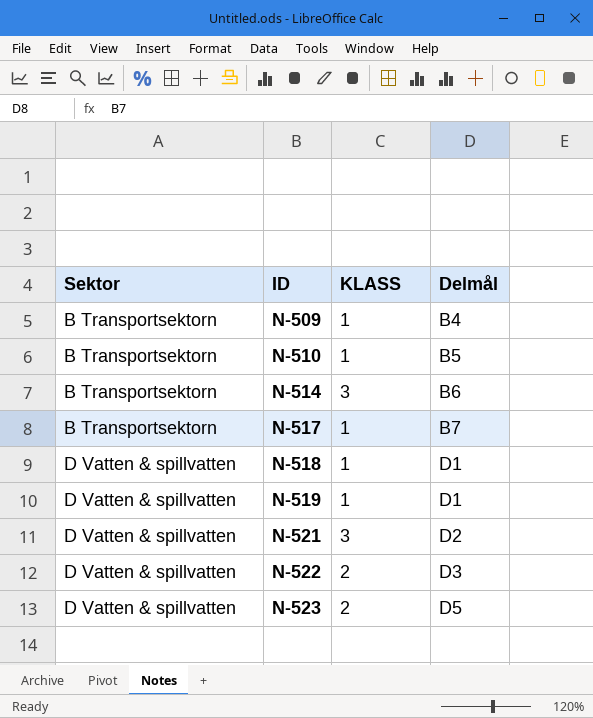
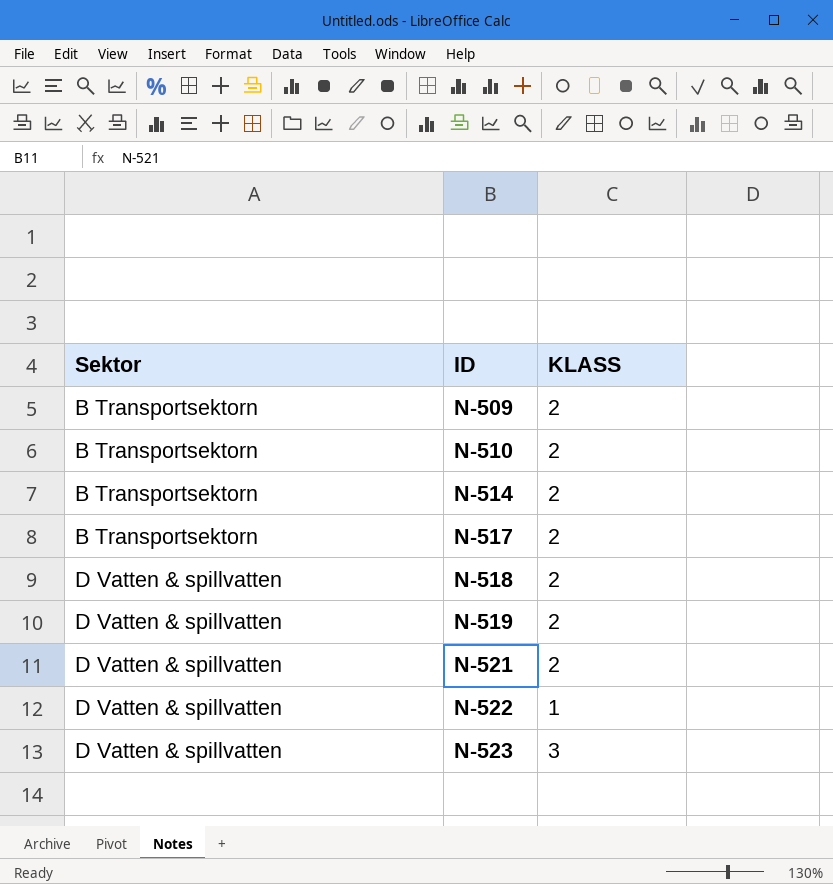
column Delmål | position: 4 -> none
N-509 | KLASS: 1 -> 2
N-510 | KLASS: 1 -> 2
N-514 | KLASS: 3 -> 2
N-517 | KLASS: 1 -> 2
N-518 | KLASS: 1 -> 2
N-519 | KLASS: 1 -> 2
N-521 | KLASS: 3 -> 2
N-522 | KLASS: 2 -> 1
N-523 | KLASS: 2 -> 3

